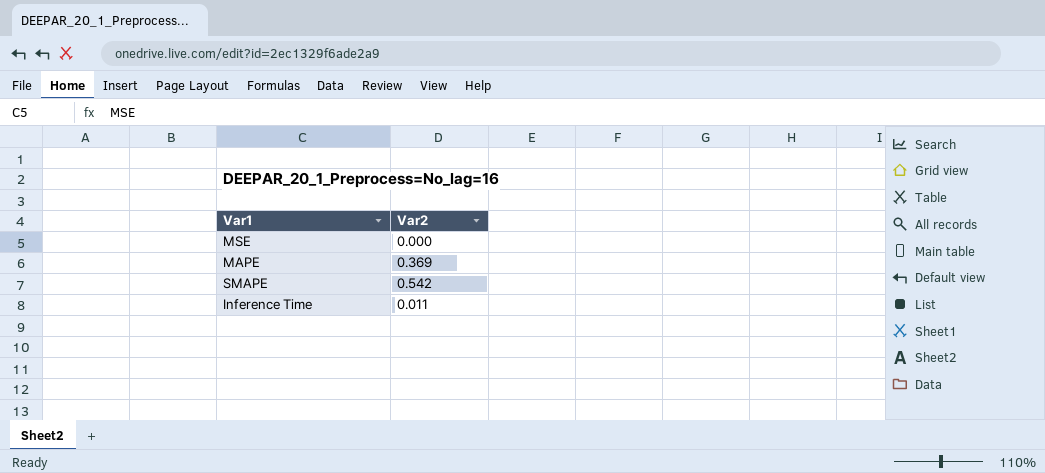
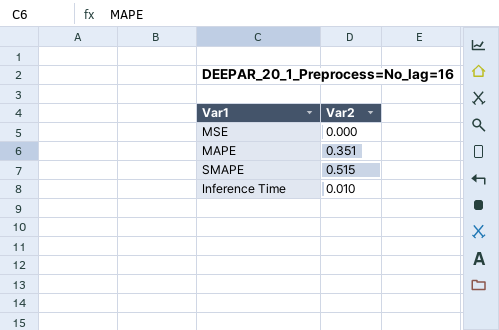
MAPE | Var2: 0.369 -> 0.351
SMAPE | Var2: 0.542 -> 0.515
Inference Time | Var2: 0.011 -> 0.010

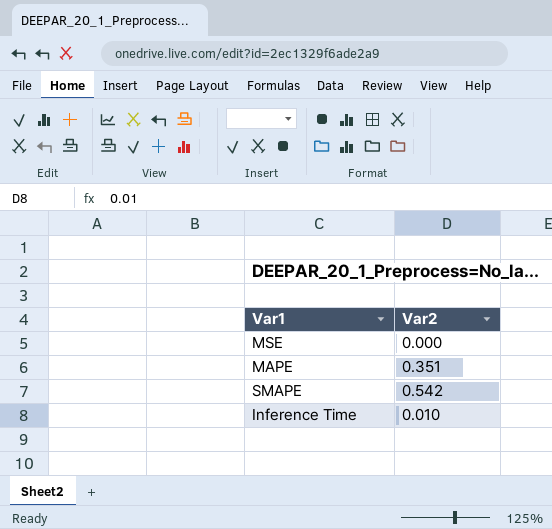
SMAPE | Var2: 0.515 -> 0.542

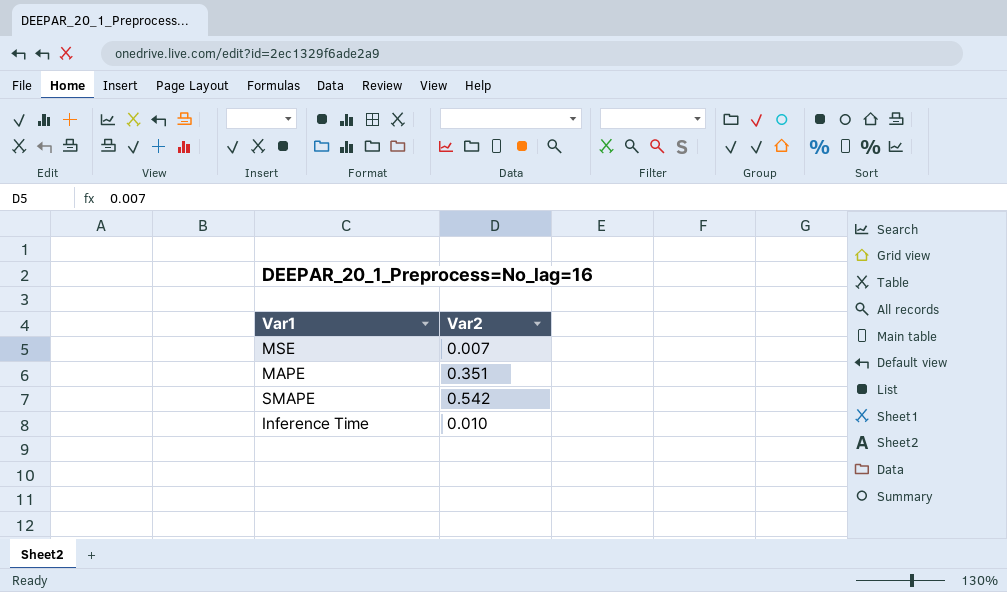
MSE | Var2: 0.000 -> 0.007

